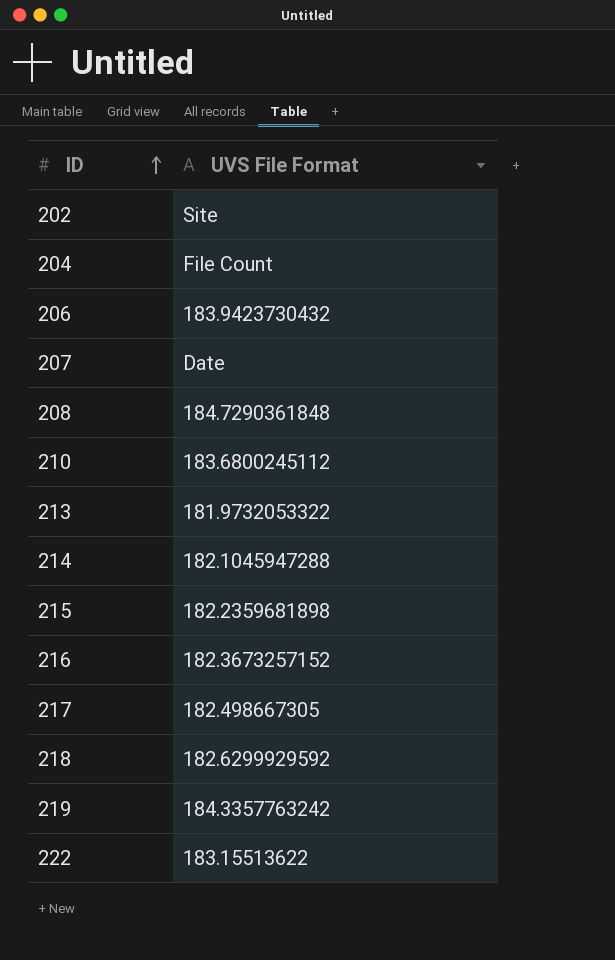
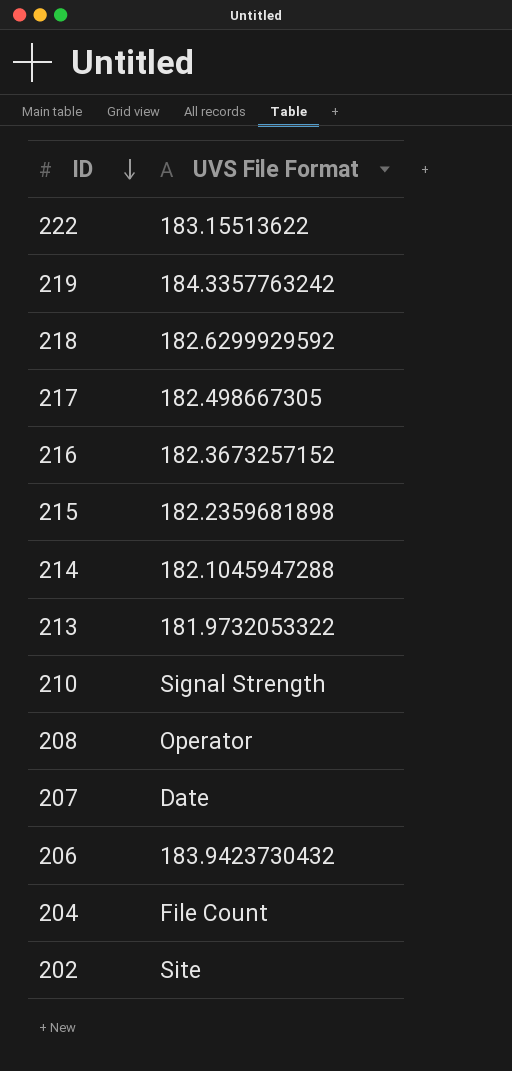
row order: ID ascending -> ID descending
210 | UVS File Format: 183.6800245112 -> Signal Strength
208 | UVS File Format: 184.7290361848 -> Operator

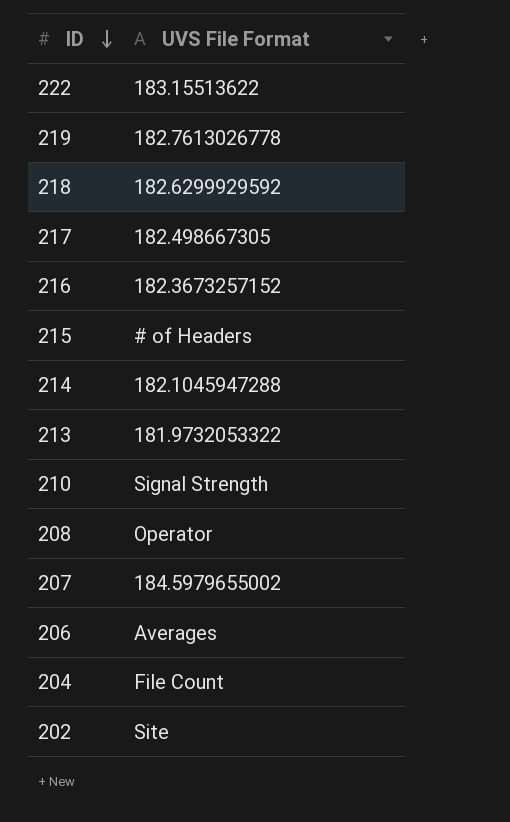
219 | UVS File Format: 184.3357763242 -> 182.7613026778
215 | UVS File Format: 182.2359681898 -> # of Headers
207 | UVS File Format: Date -> 184.5979655002
206 | UVS File Format: 183.9423730432 -> Averages

